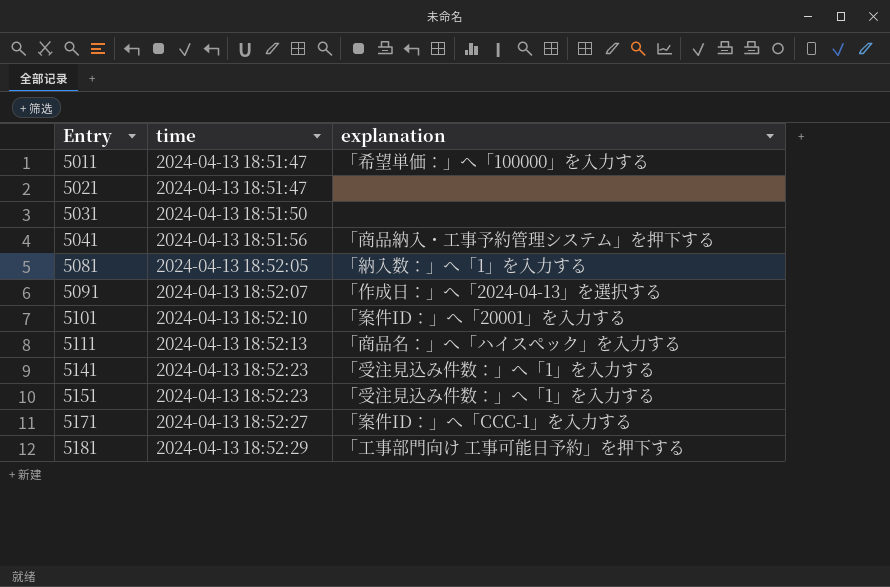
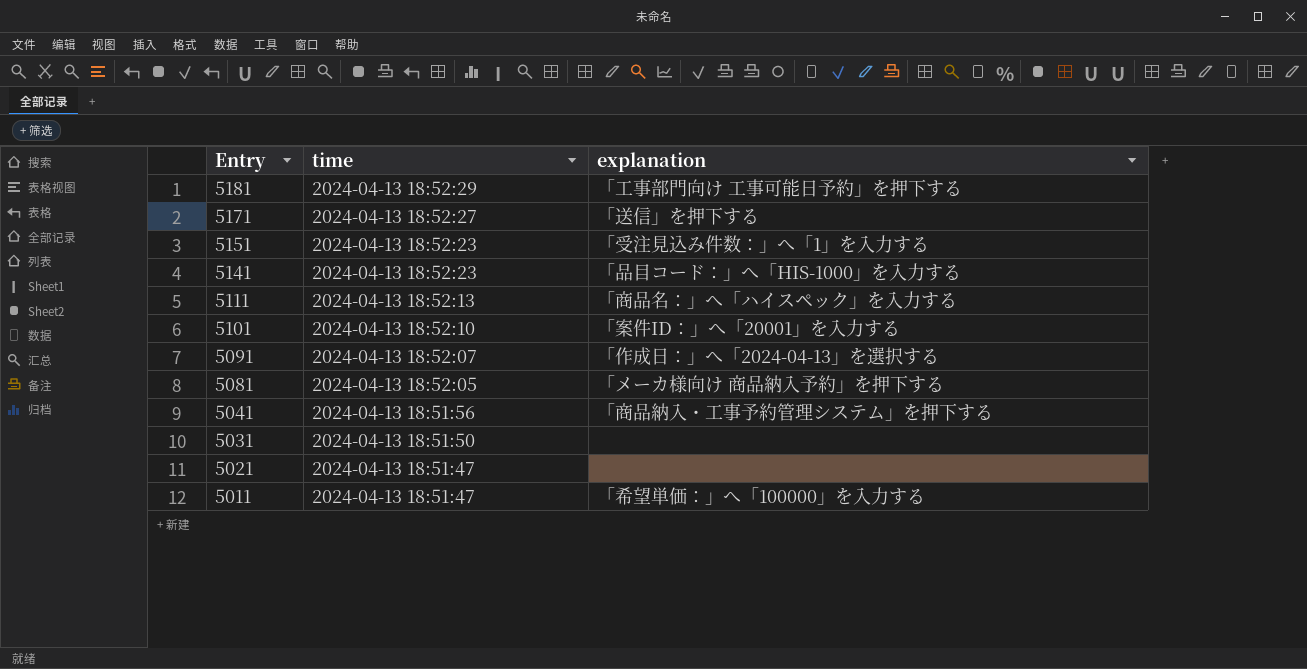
row order: Entry ascending -> Entry descending
5171 | explanation: 「案件ID：」へ「CCC-1」を入力する -> 「送信」を押下する
5141 | explanation: 「受注見込み件数：」へ「1」を入力する -> 「品目コード：」へ「HIS-1000」を入力する
5081 | explanation: 「納入数：」へ「1」を入力する -> 「メーカ様向け 商品納入予約」を押下する

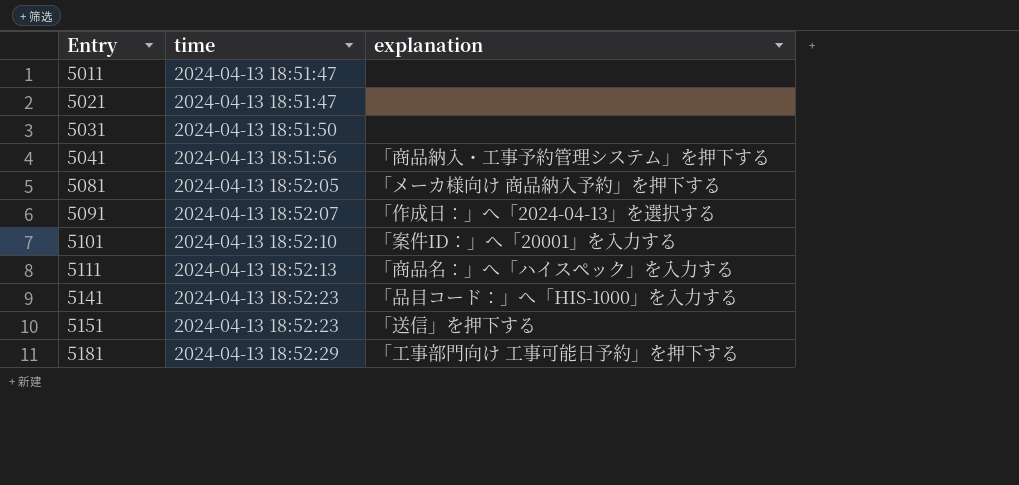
row order: Entry descending -> Entry ascending
row 5171: 2024-04-13 18:52:27 | 「送信」を押下する -> none
5011 | explanation: 「希望単価：」へ「100000」を入力する -> none
5151 | explanation: 「受注見込み件数：」へ「1」を入力する -> 「送信」を押下する

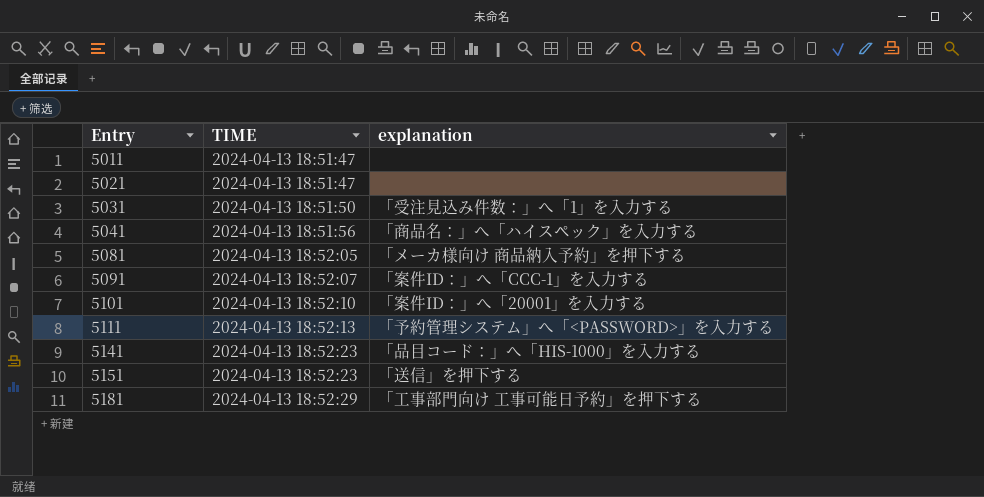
column name: time -> TIME
5031 | explanation: none -> 「受注見込み件数：」へ「1」を入力する
5041 | explanation: 「商品納入・工事予約管理システム」を押下する -> 「商品名：」へ「ハイスペック」を入力する
5091 | explanation: 「作成日：」へ「2024-04-13」を選択する -> 「案件ID：」へ「CCC-1」を入力する
5111 | explanation: 「商品名：」へ「ハイスペック」を入力する -> 「予約管理システム」へ「<PASSWORD>」を入力する

